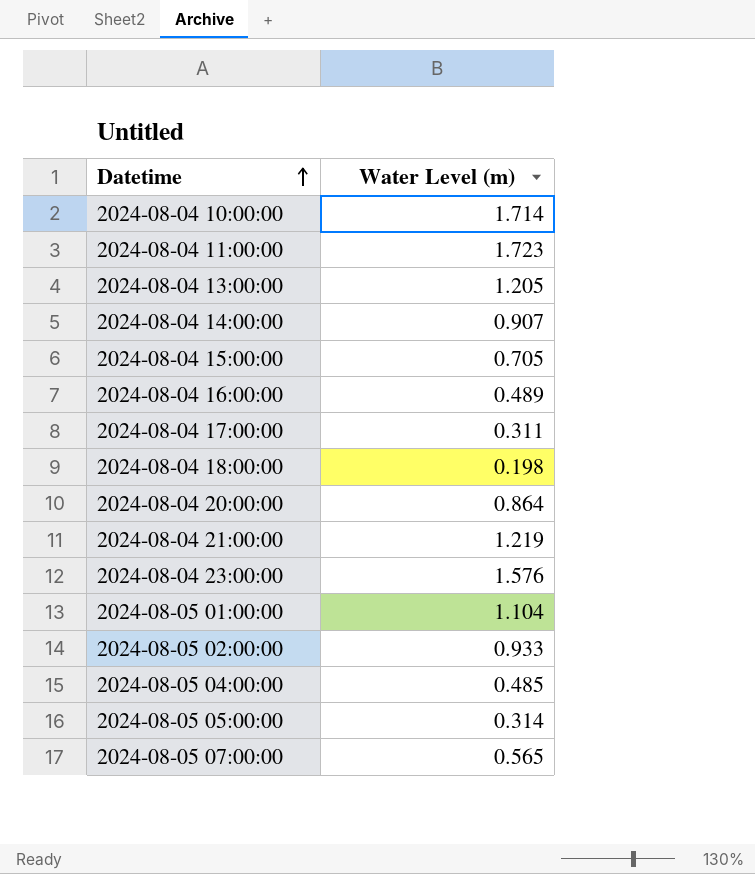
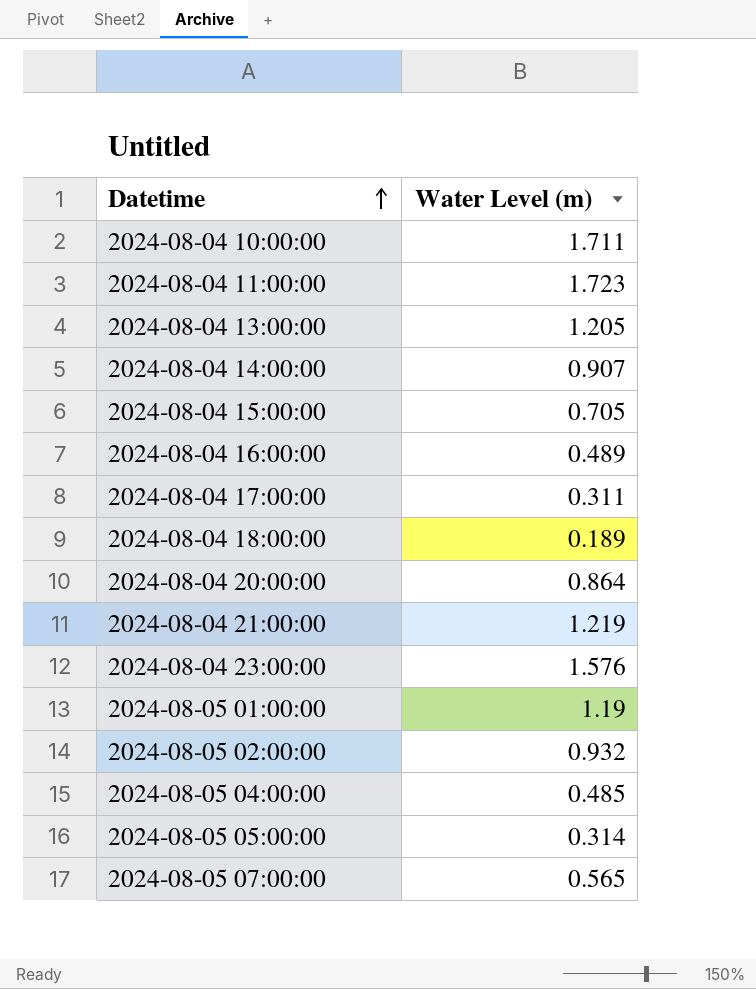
2024-08-04 10:00:00 | Water Level (m): 1.714 -> 1.711
2024-08-04 18:00:00 | Water Level (m): 0.198 -> 0.189
2024-08-05 01:00:00 | Water Level (m): 1.104 -> 1.19
2024-08-05 02:00:00 | Water Level (m): 0.933 -> 0.932

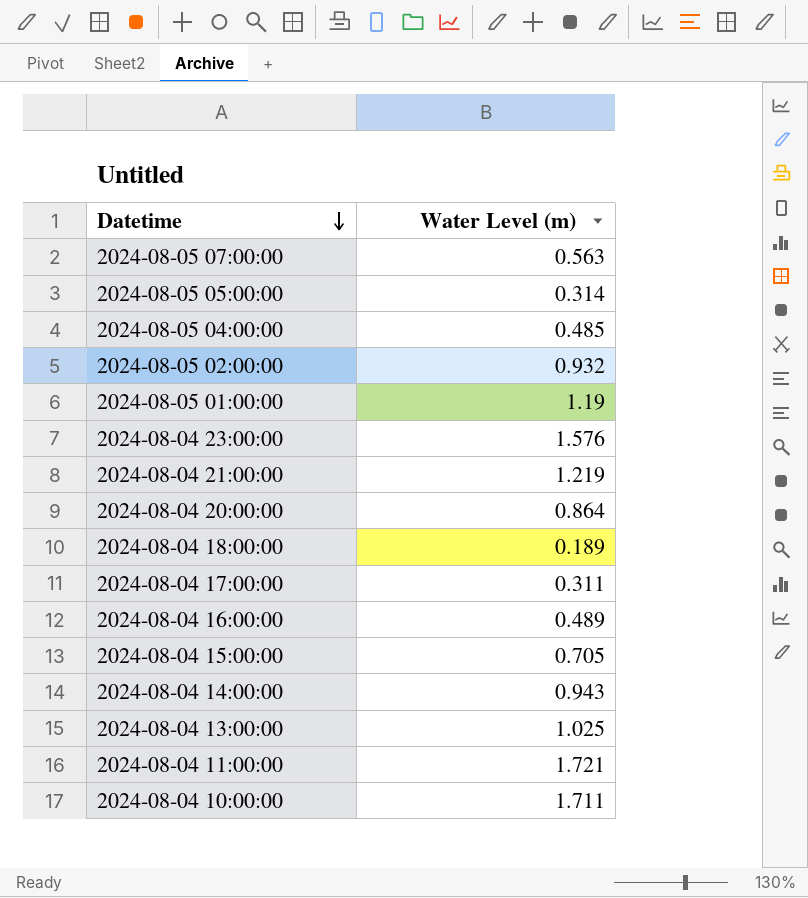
row order: Datetime ascending -> Datetime descending
2024-08-05 07:00:00 | Water Level (m): 0.565 -> 0.563
2024-08-04 14:00:00 | Water Level (m): 0.907 -> 0.943
2024-08-04 13:00:00 | Water Level (m): 1.205 -> 1.025
2024-08-04 11:00:00 | Water Level (m): 1.723 -> 1.721

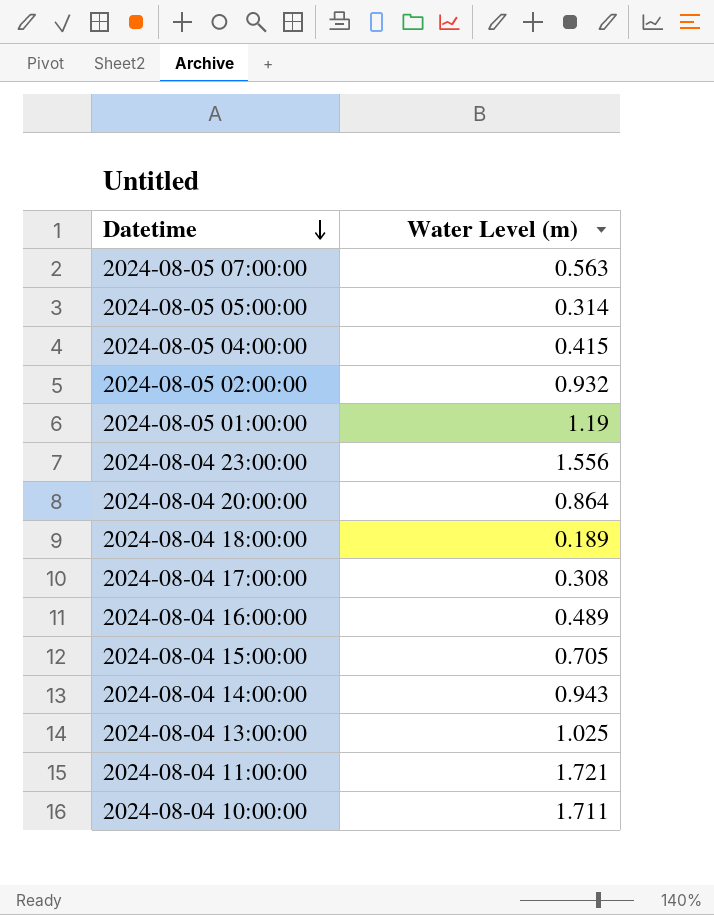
row 2024-08-04 21:00:00: 1.219 -> none
2024-08-05 04:00:00 | Water Level (m): 0.485 -> 0.415
2024-08-04 23:00:00 | Water Level (m): 1.576 -> 1.556
2024-08-04 17:00:00 | Water Level (m): 0.311 -> 0.308

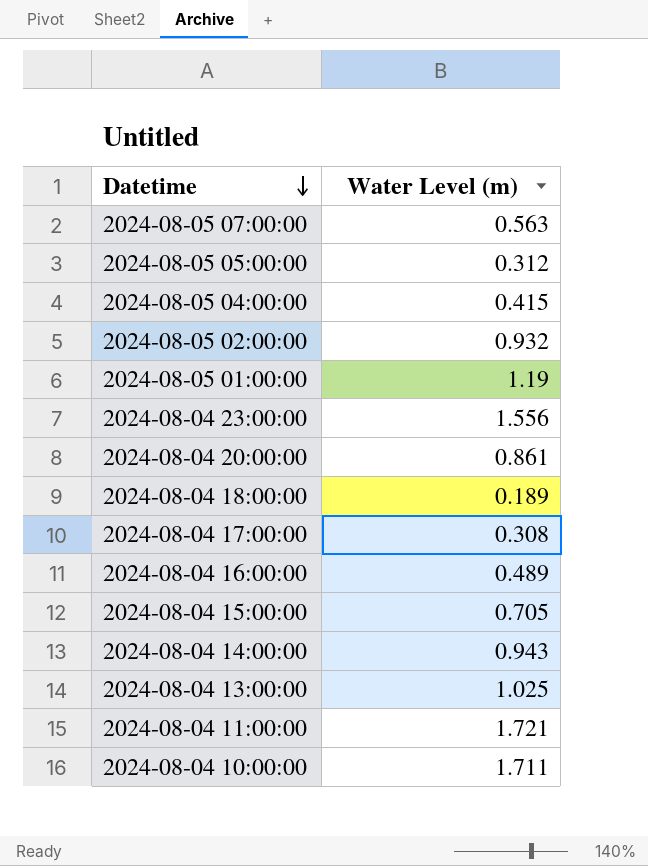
2024-08-05 05:00:00 | Water Level (m): 0.314 -> 0.312
2024-08-04 20:00:00 | Water Level (m): 0.864 -> 0.861

